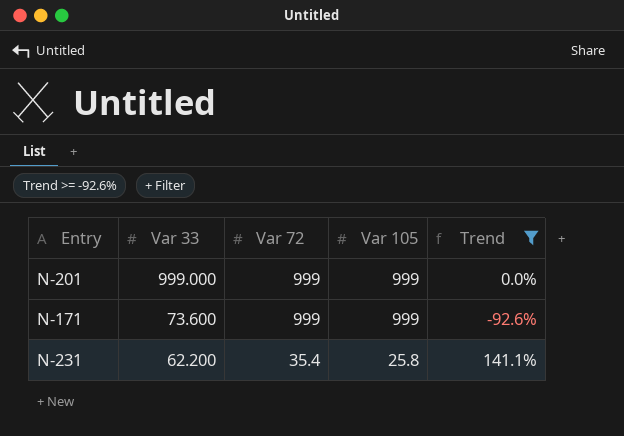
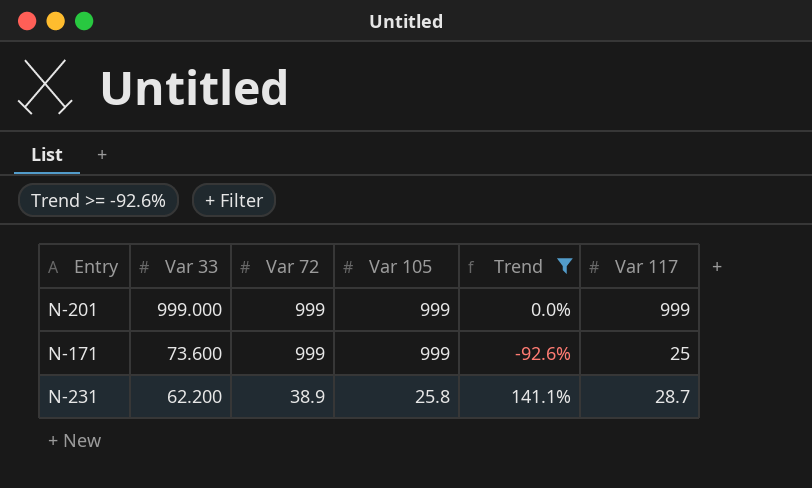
column Var 117 | position: none -> 6
N-231 | Var 72: 35.4 -> 38.9

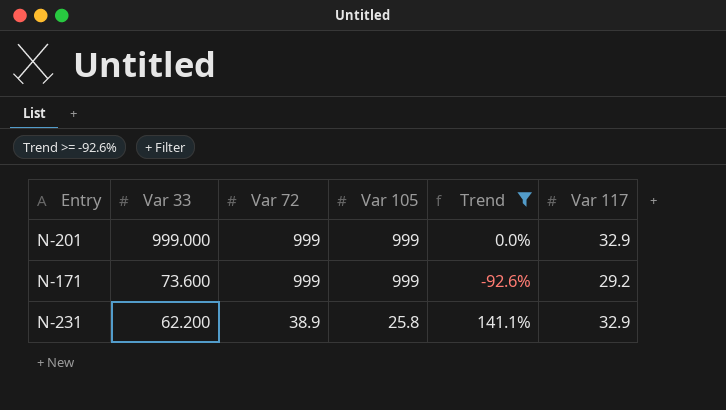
N-201 | Var 117: 999 -> 32.9
N-171 | Var 117: 25 -> 29.2
N-231 | Var 117: 28.7 -> 32.9

